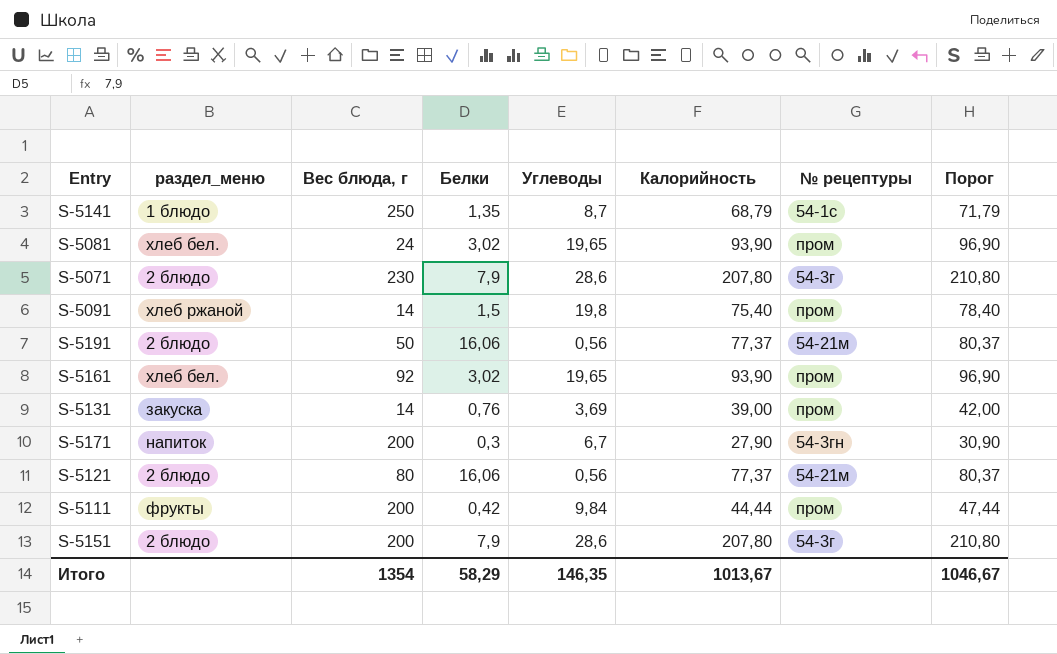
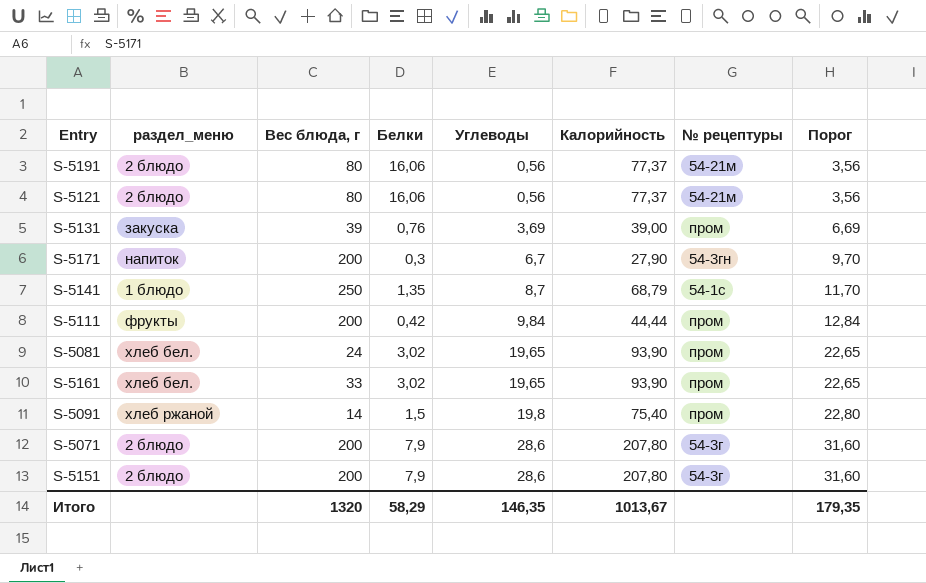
row order: none -> Углеводы ascending
column Порог | formula: [Калорийность] + 3 -> [Углеводы] + 3
S-5191 | Вес блюда, г: 50 -> 80
S-5131 | Вес блюда, г: 14 -> 39
S-5161 | Вес блюда, г: 92 -> 33
S-5071 | Вес блюда, г: 230 -> 200
Итого | Вес блюда, г: 1354 -> 1320
Итого | Порог: 1046,67 -> 179,35

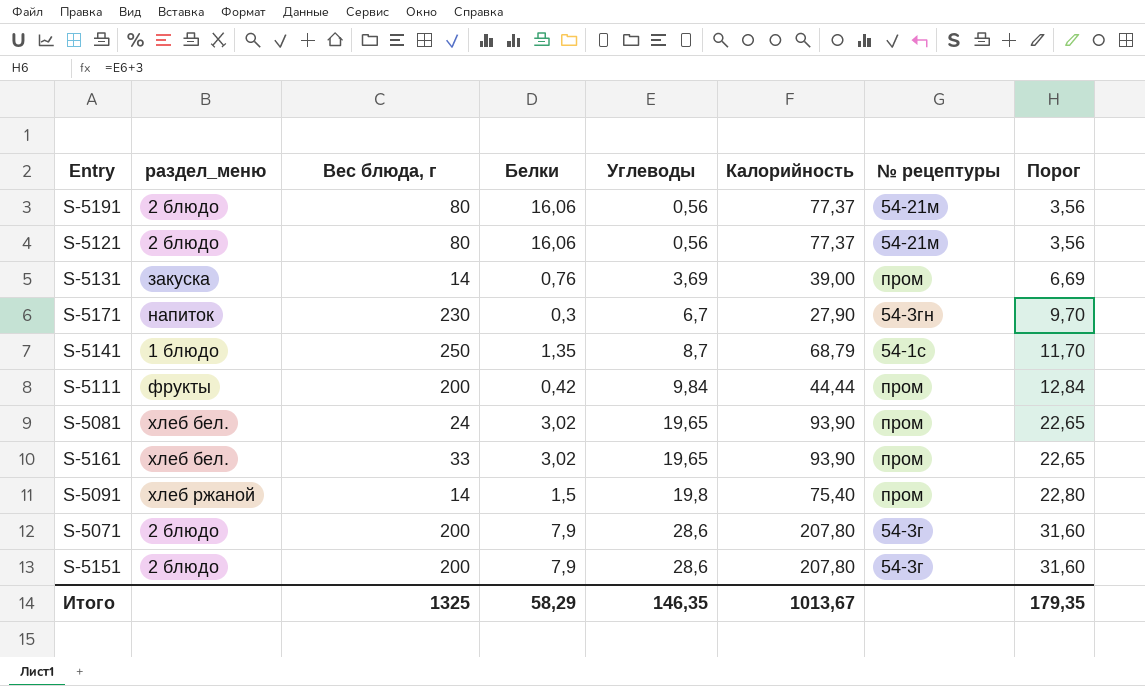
S-5131 | Вес блюда, г: 39 -> 14
S-5171 | Вес блюда, г: 200 -> 230
Итого | Вес блюда, г: 1320 -> 1325

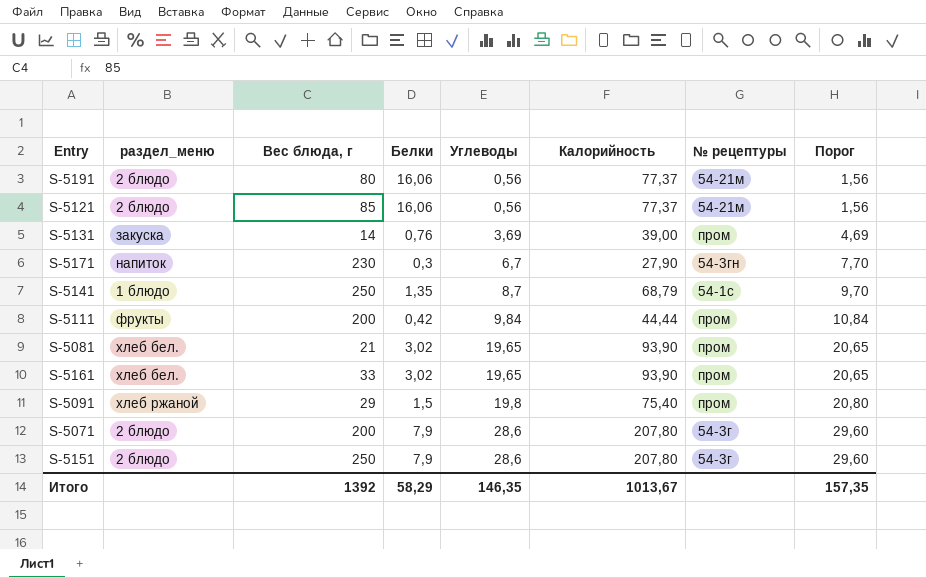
column Порог | formula: [Углеводы] + 3 -> [Углеводы] + 1
S-5121 | Вес блюда, г: 80 -> 85
S-5081 | Вес блюда, г: 24 -> 21
S-5091 | Вес блюда, г: 14 -> 29
S-5151 | Вес блюда, г: 200 -> 250
Итого | Вес блюда, г: 1325 -> 1392
Итого | Порог: 179,35 -> 157,35

